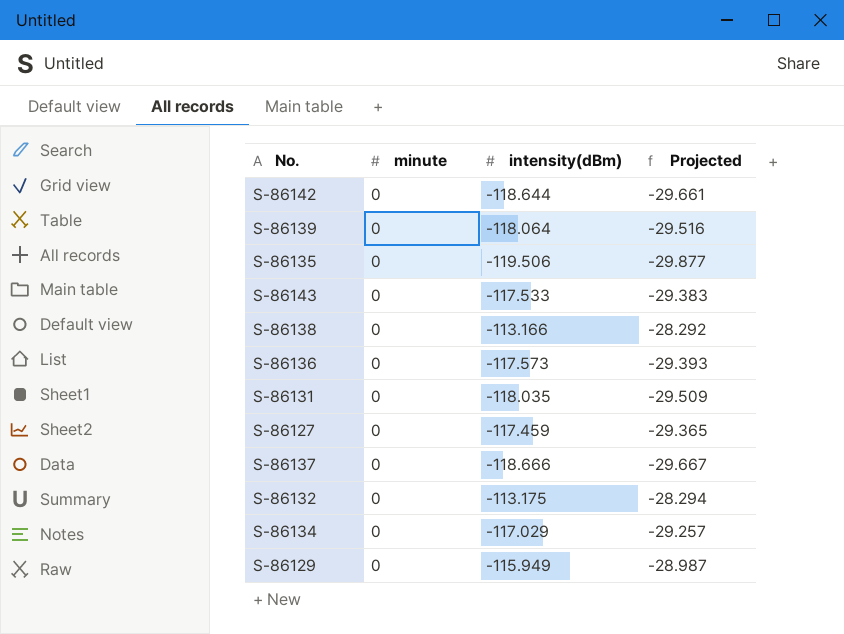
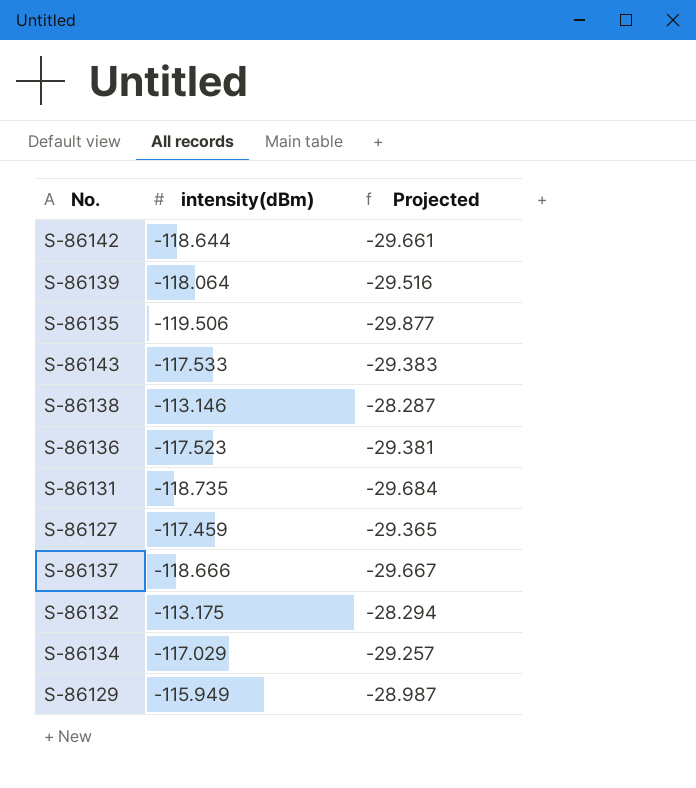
column minute | position: 2 -> none
S-86138 | intensity(dBm): -113.166 -> -113.146
S-86138 | Projected: -28.292 -> -28.287
S-86136 | intensity(dBm): -117.573 -> -117.523
S-86136 | Projected: -29.393 -> -29.381
S-86131 | intensity(dBm): -118.035 -> -118.735
S-86131 | Projected: -29.509 -> -29.684

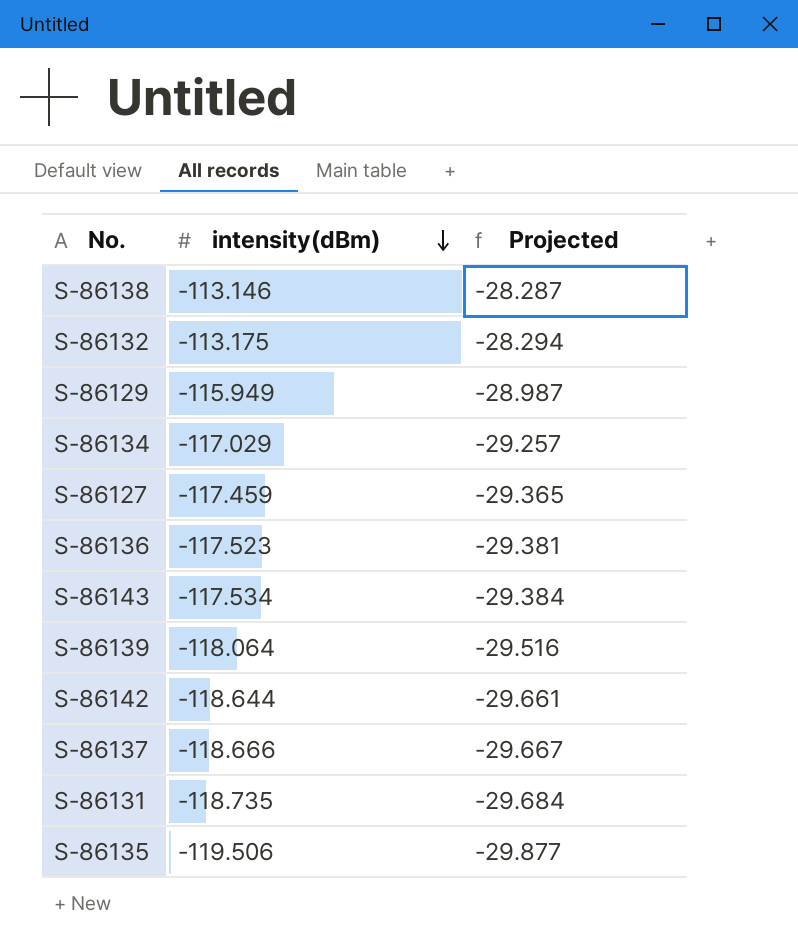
row order: none -> intensity(dBm) descending
S-86143 | intensity(dBm): -117.533 -> -117.534
S-86143 | Projected: -29.383 -> -29.384

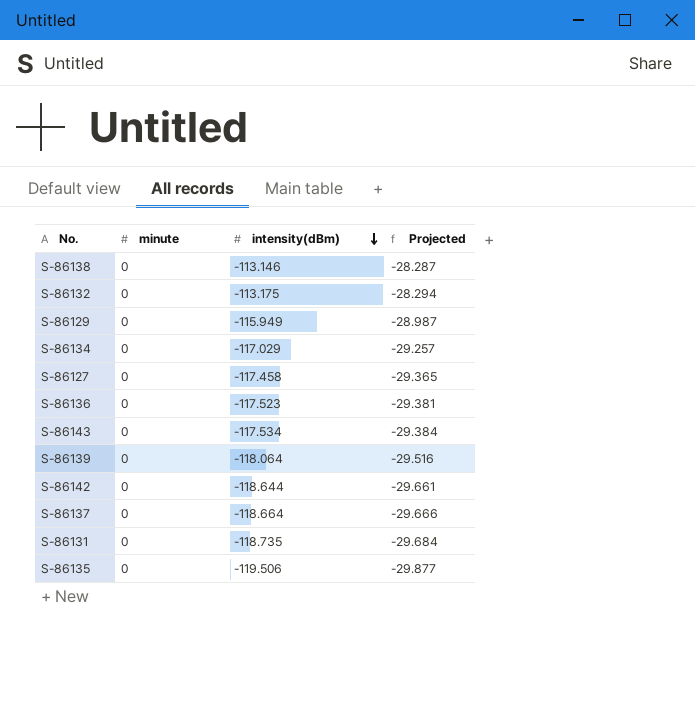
column minute | position: none -> 2
S-86127 | intensity(dBm): -117.459 -> -117.458
S-86137 | intensity(dBm): -118.666 -> -118.664
S-86137 | Projected: -29.667 -> -29.666

